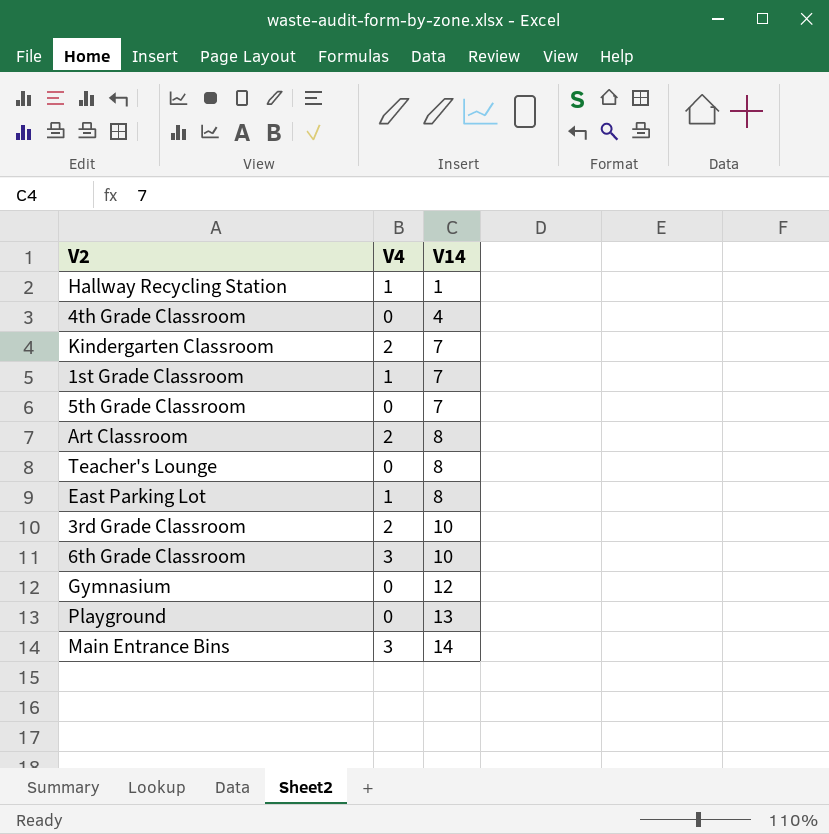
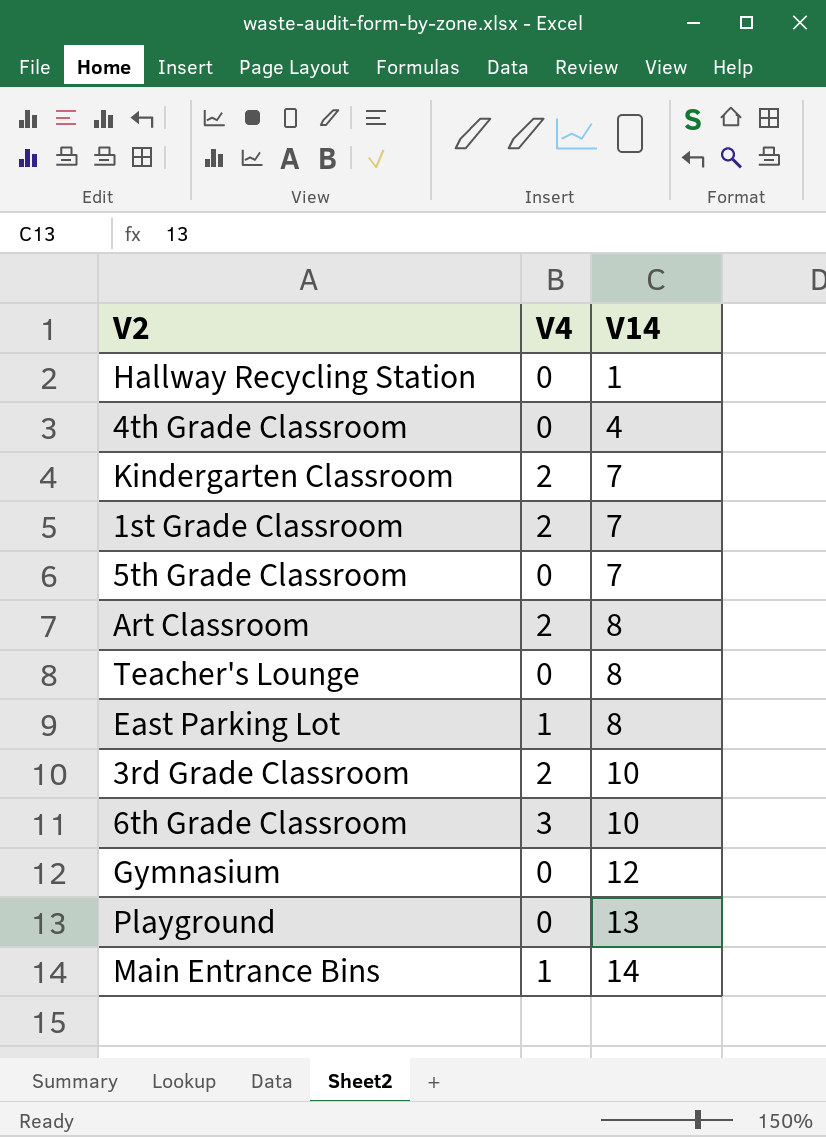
Hallway Recycling Station | V4: 1 -> 0
1st Grade Classroom | V4: 1 -> 2
Main Entrance Bins | V4: 3 -> 1

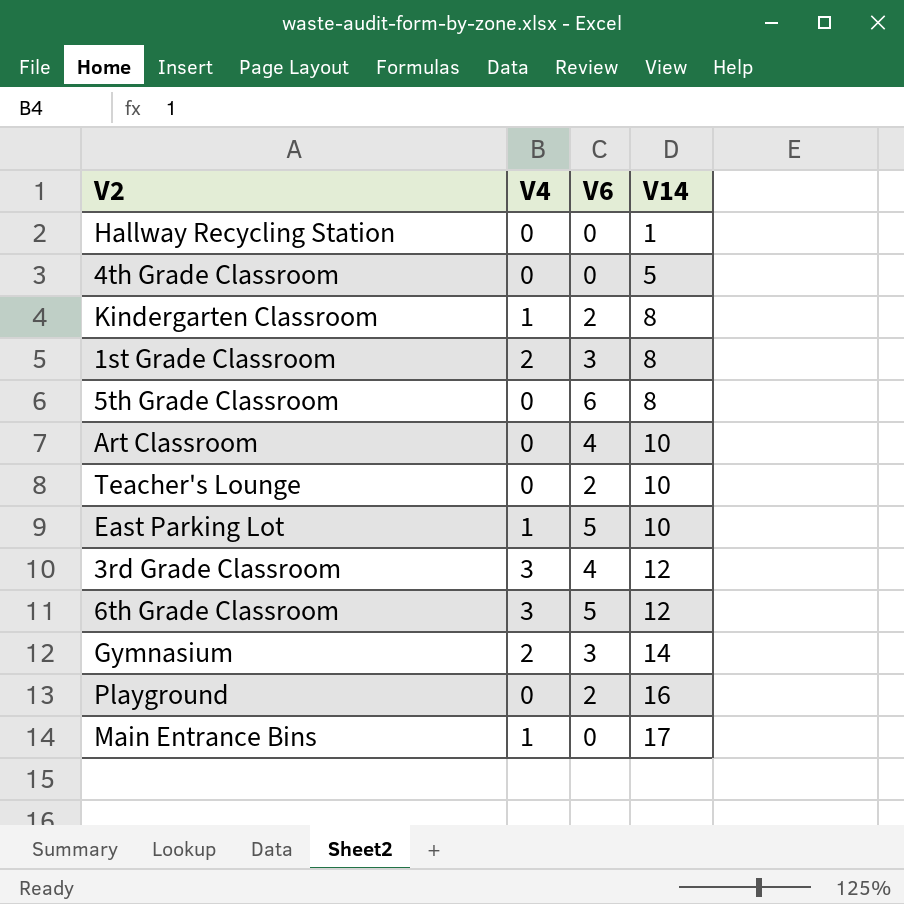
column V6 | position: none -> 3
4th Grade Classroom | V14: 4 -> 5
Kindergarten Classroom | V4: 2 -> 1
Kindergarten Classroom | V14: 7 -> 8
1st Grade Classroom | V14: 7 -> 8
5th Grade Classroom | V14: 7 -> 8
Art Classroom | V4: 2 -> 0
Art Classroom | V14: 8 -> 10
Teacher's Lounge | V14: 8 -> 10
East Parking Lot | V14: 8 -> 10
3rd Grade Classroom | V4: 2 -> 3
3rd Grade Classroom | V14: 10 -> 12
6th Grade Classroom | V14: 10 -> 12
Gymnasium | V4: 0 -> 2
Gymnasium | V14: 12 -> 14
Playground | V14: 13 -> 16
Main Entrance Bins | V14: 14 -> 17

